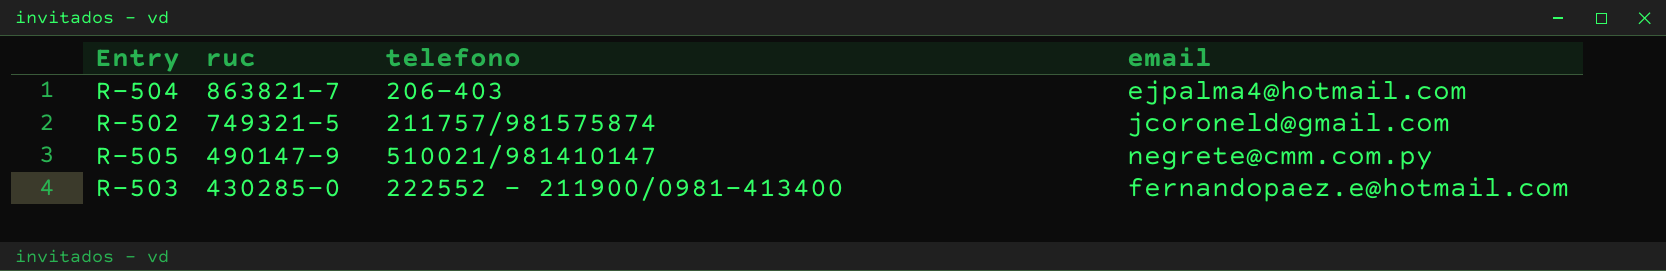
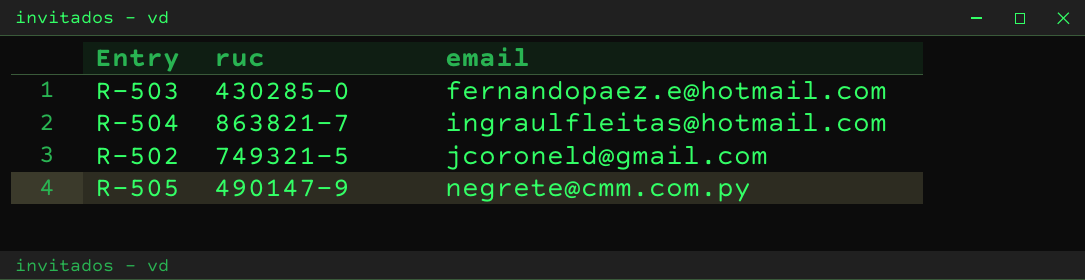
row order: ruc descending -> email ascending
column telefono | position: 3 -> none
R-504 | email: ejpalma4@hotmail.com -> ingraulfleitas@hotmail.com

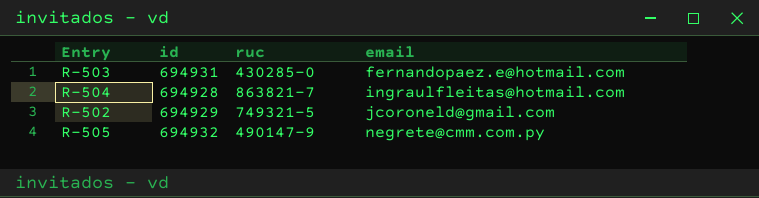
column id | position: none -> 2

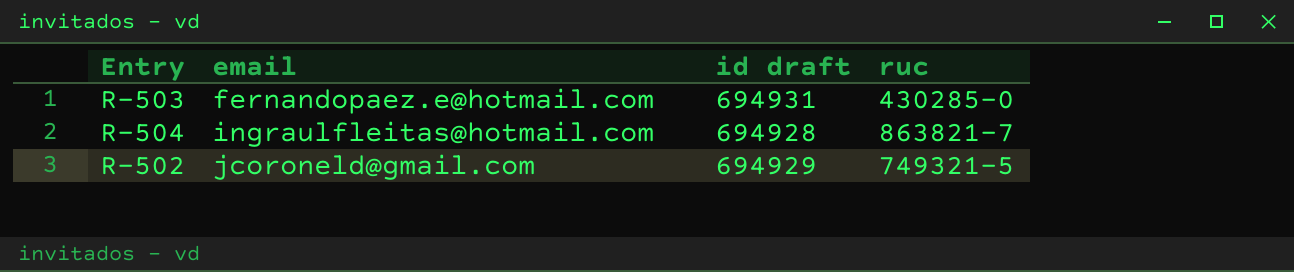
column email | position: 4 -> 2
column name: id -> id draft
row R-505: 694932 | 490147-9 | negrete@cmm.com.py -> none

